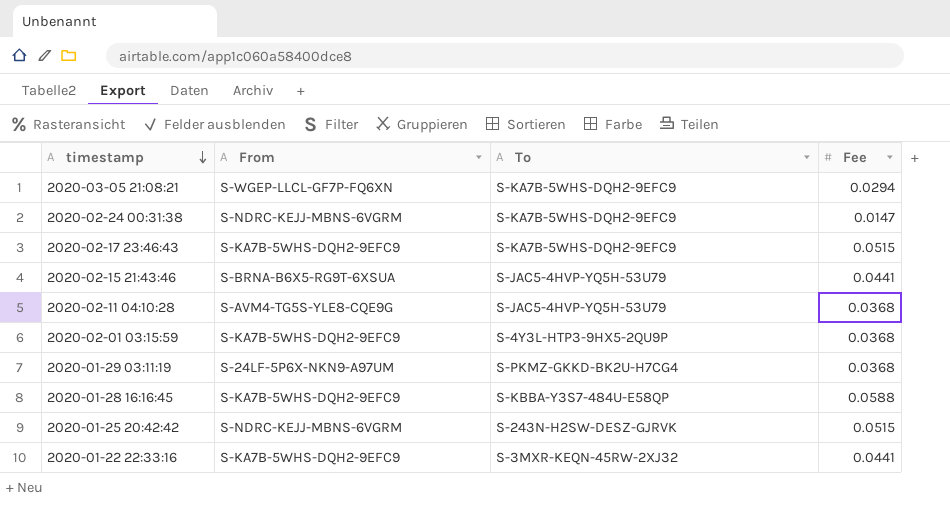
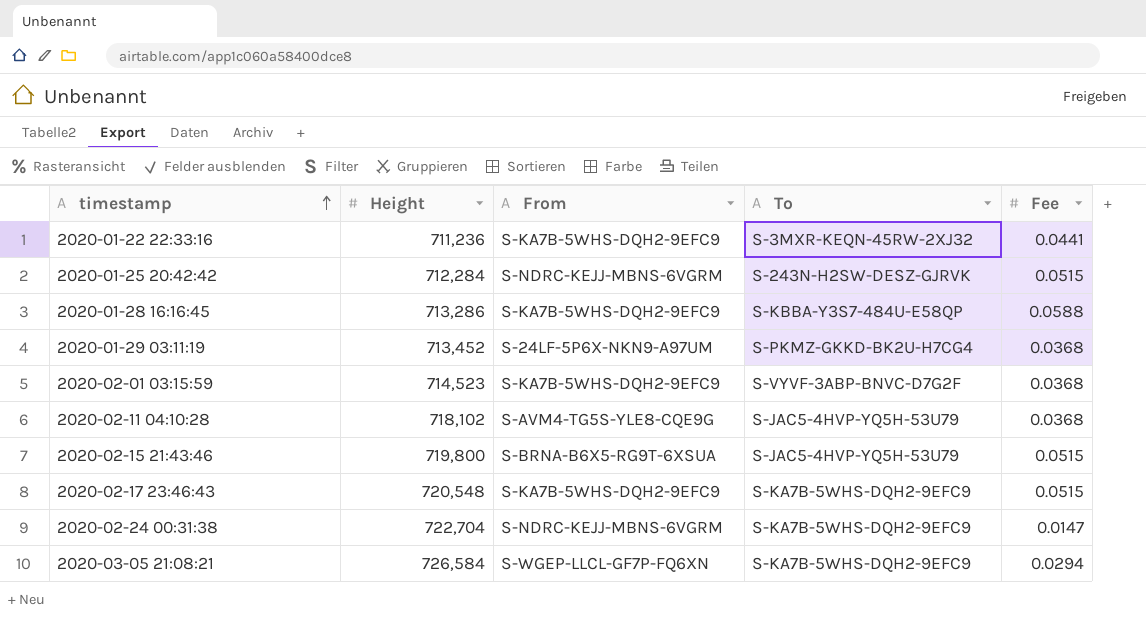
row order: timestamp descending -> timestamp ascending
column Height | position: none -> 2
2020-02-01 03:15:59 | To: S-4Y3L-HTP3-9HX5-2QU9P -> S-VYVF-3ABP-BNVC-D7G2F
2020-02-15 21:43:46 | Fee: 0.0441 -> 0.0515

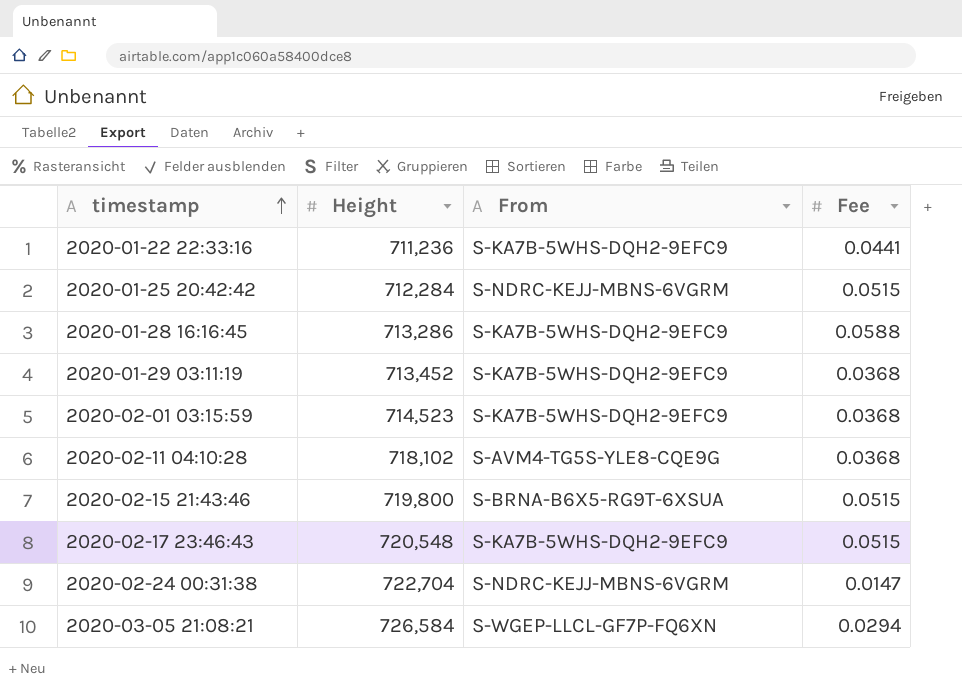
column To | position: 4 -> none
2020-01-29 03:11:19 | From: S-24LF-5P6X-NKN9-A97UM -> S-KA7B-5WHS-DQH2-9EFC9

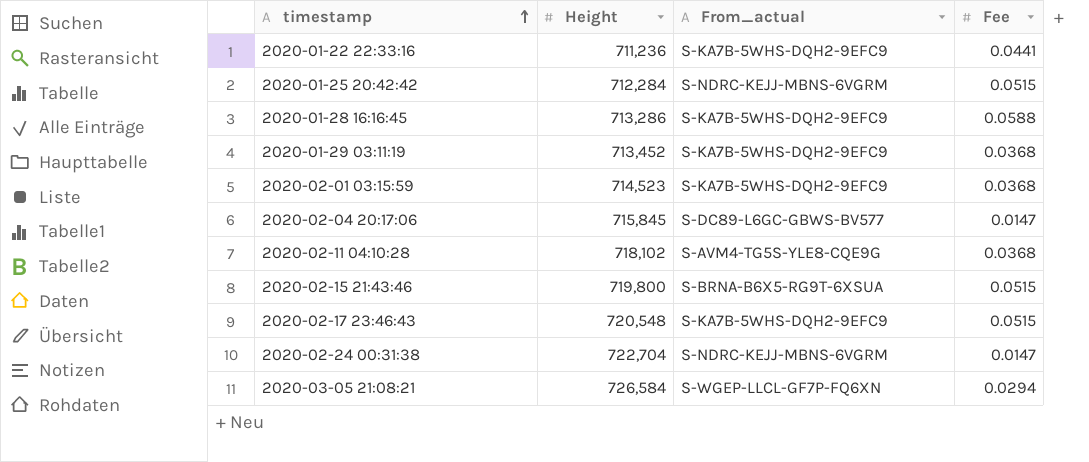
column name: From -> From_actual
row 2020-02-04 20:17:06: none -> 715,845 | S-DC89-L6GC-GBWS-BV577 | 0.0147

